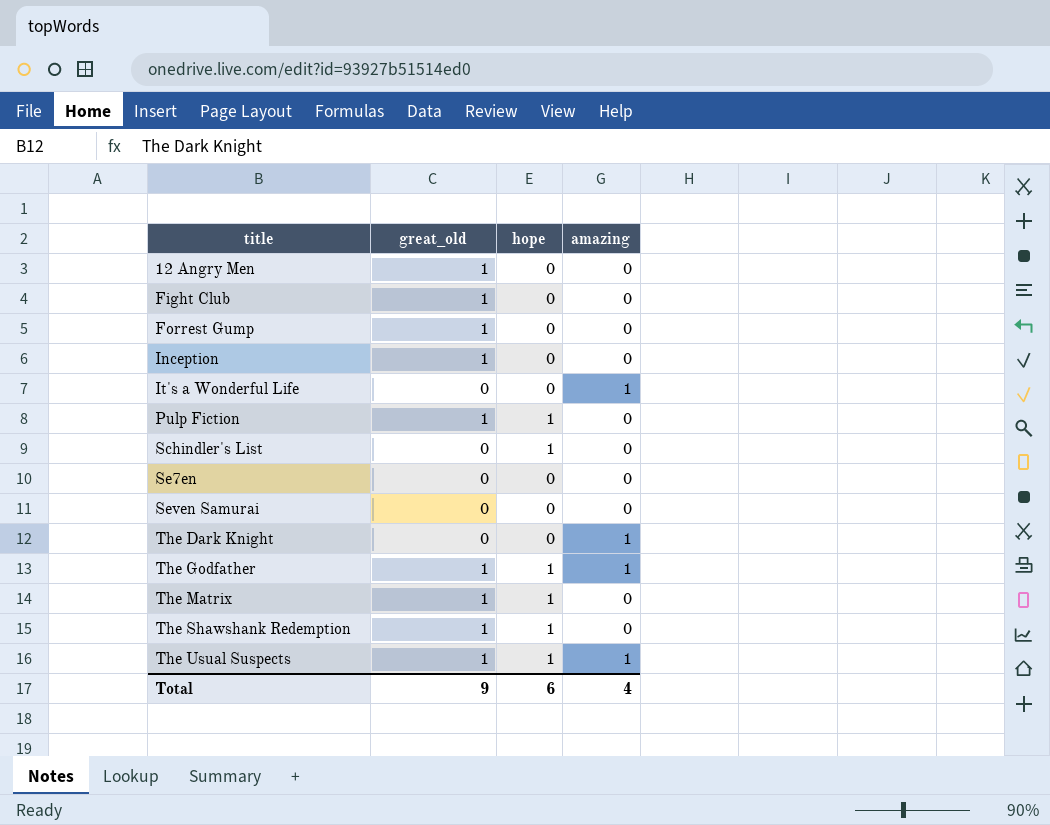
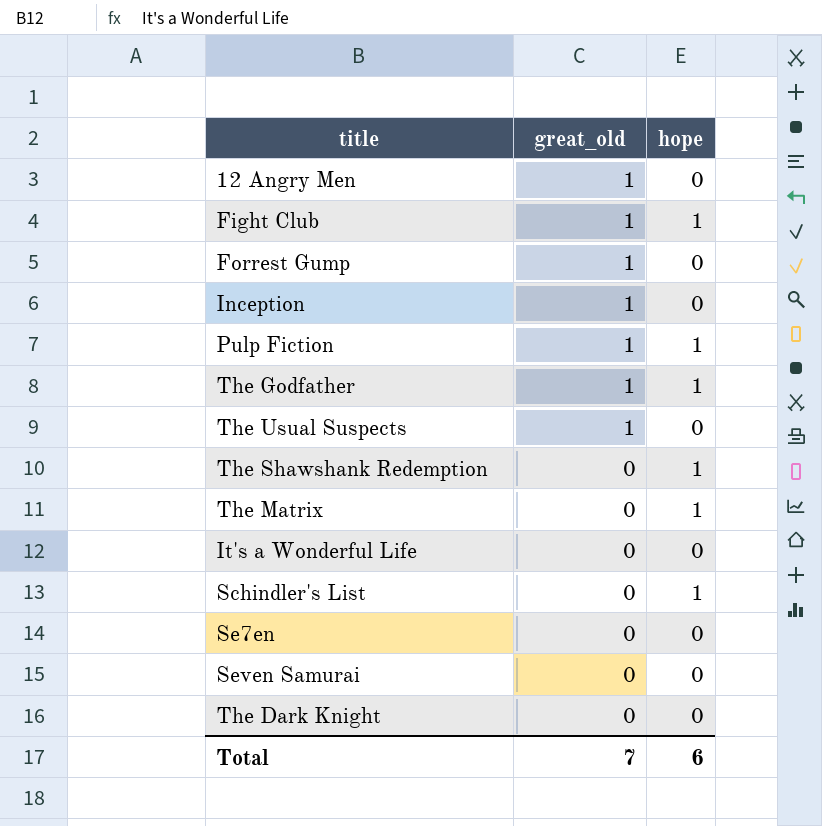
row order: title ascending -> great_old descending
column amazing | position: 4 -> none
Fight Club | hope: 0 -> 1
The Usual Suspects | hope: 1 -> 0
The Shawshank Redemption | great_old: 1 -> 0
The Matrix | great_old: 1 -> 0
Total | great_old: 9 -> 7

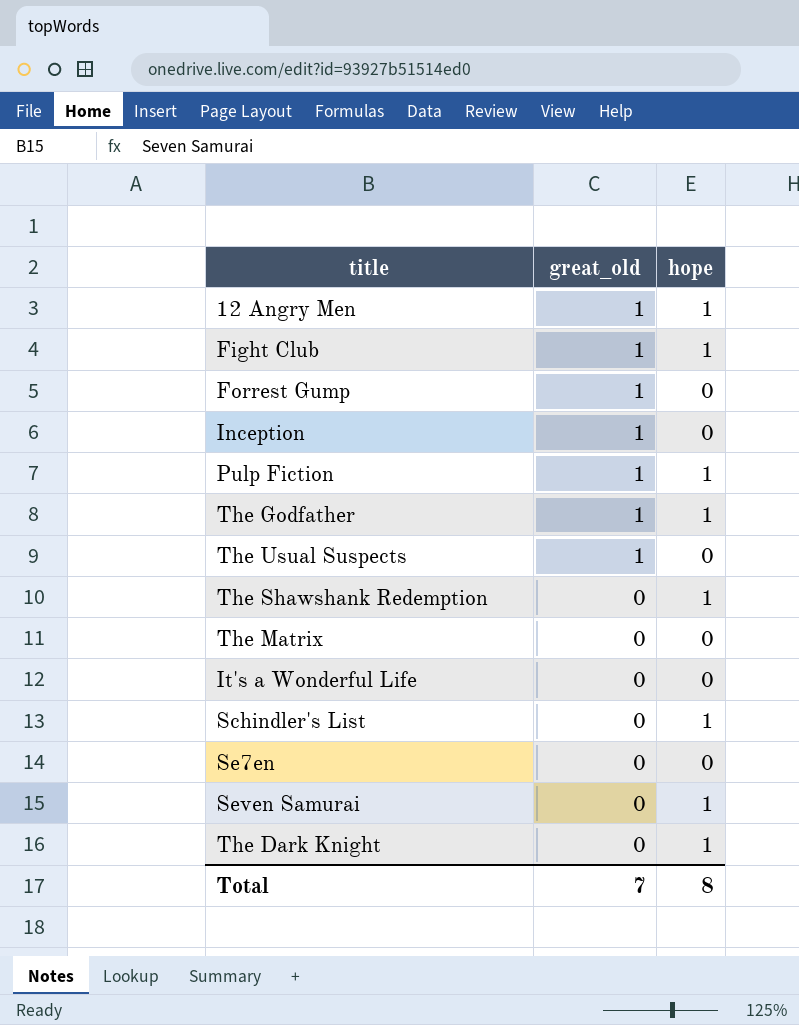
12 Angry Men | hope: 0 -> 1
The Matrix | hope: 1 -> 0
Seven Samurai | hope: 0 -> 1
The Dark Knight | hope: 0 -> 1
Total | hope: 6 -> 8

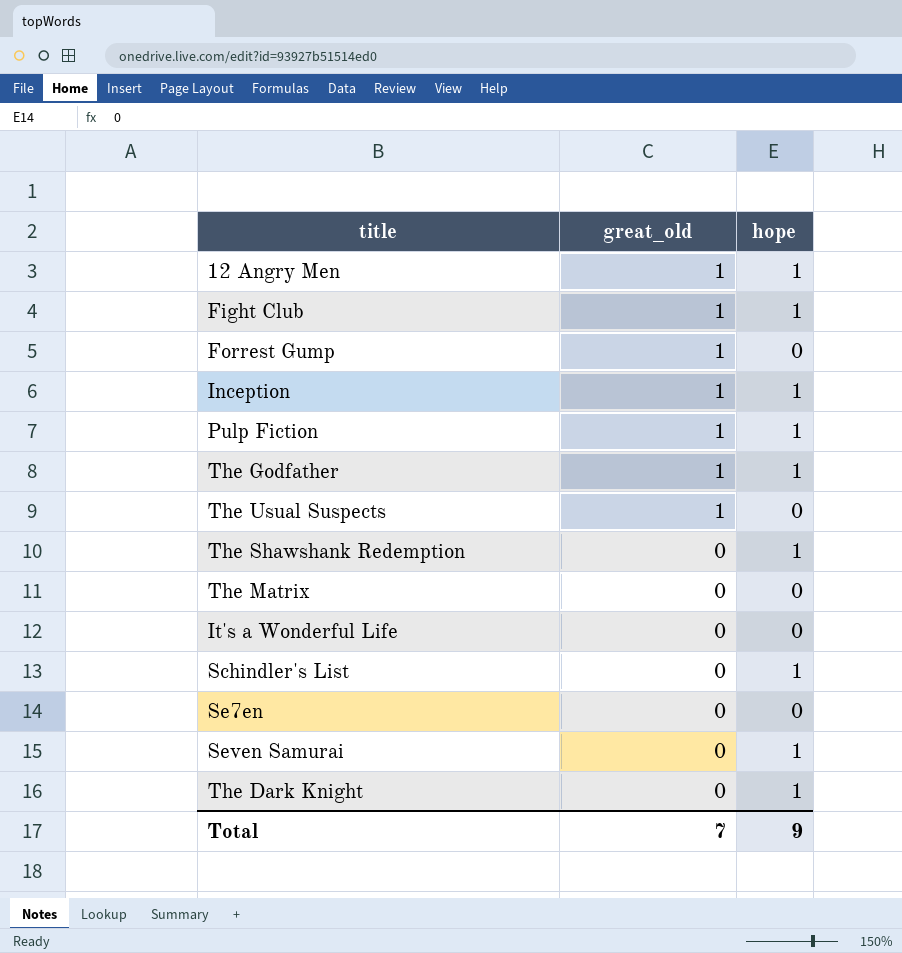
Inception | hope: 0 -> 1
Total | hope: 8 -> 9

